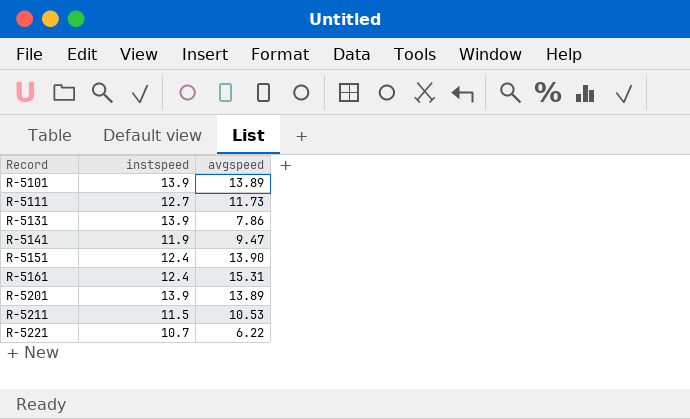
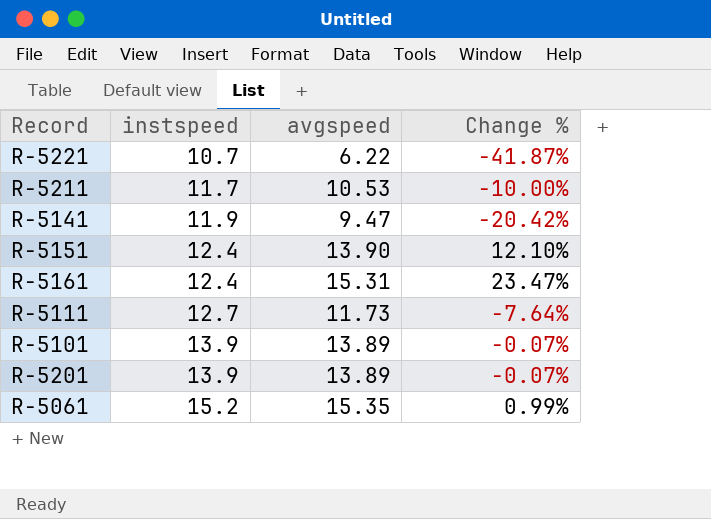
row order: Record ascending -> instspeed ascending
column Change % | formula: none -> ([avgspeed] - [instspeed]) / [instspeed]
row R-5131: 13.9 | 7.86 -> none
R-5211 | instspeed: 11.5 -> 11.7
row R-5061: none -> 15.2 | 15.35 | 0.99%

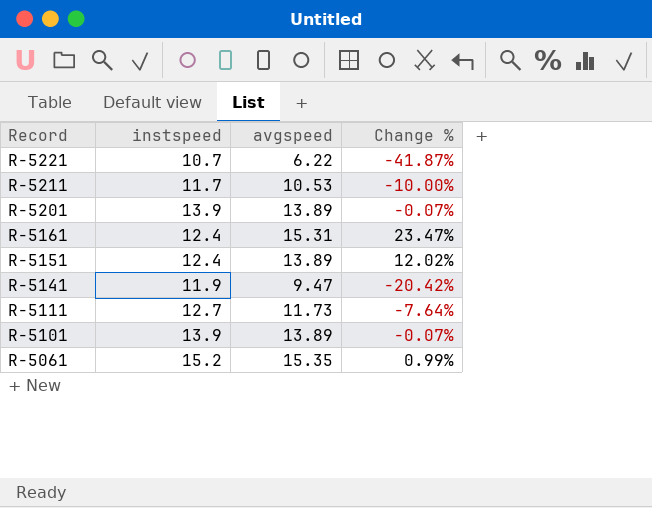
row order: instspeed ascending -> Record descending
R-5151 | avgspeed: 13.90 -> 13.89
R-5151 | Change %: 12.10% -> 12.02%

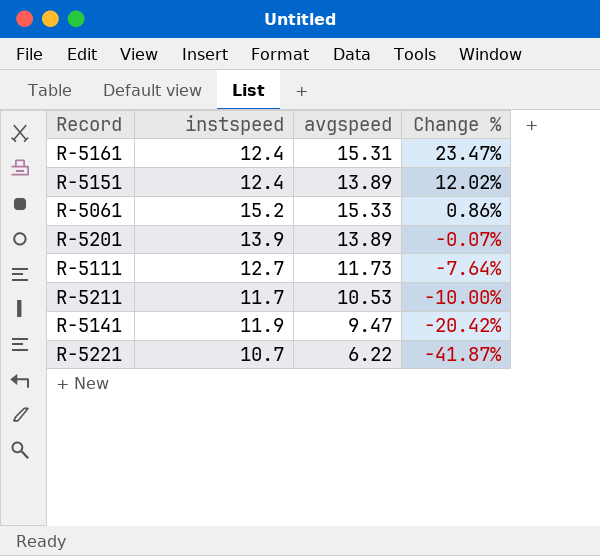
row order: Record descending -> Change % descending
row R-5101: 13.9 | 13.89 | -0.07% -> none
R-5061 | avgspeed: 15.35 -> 15.33
R-5061 | Change %: 0.99% -> 0.86%

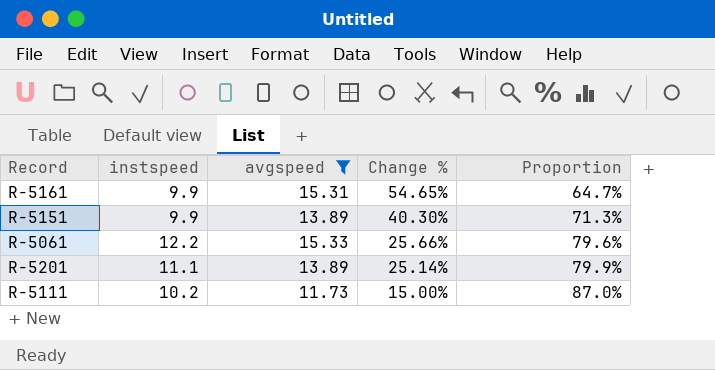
filter: none -> avgspeed >= 11.73
column Proportion | formula: none -> [instspeed] / [avgspeed]
R-5161 | instspeed: 12.4 -> 9.9
R-5161 | Change %: 23.47% -> 54.65%
R-5151 | instspeed: 12.4 -> 9.9
R-5151 | Change %: 12.02% -> 40.30%
R-5061 | instspeed: 15.2 -> 12.2
R-5061 | Change %: 0.86% -> 25.66%
R-5201 | instspeed: 13.9 -> 11.1
R-5201 | Change %: -0.07% -> 25.14%
R-5111 | instspeed: 12.7 -> 10.2
R-5111 | Change %: -7.64% -> 15.00%

